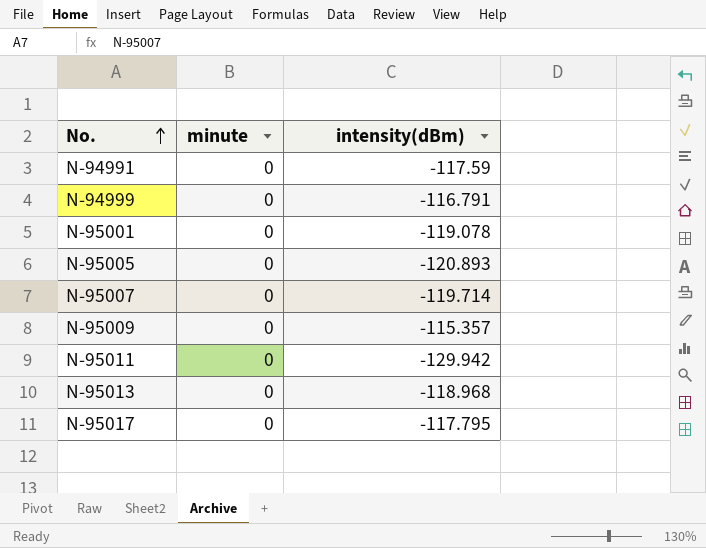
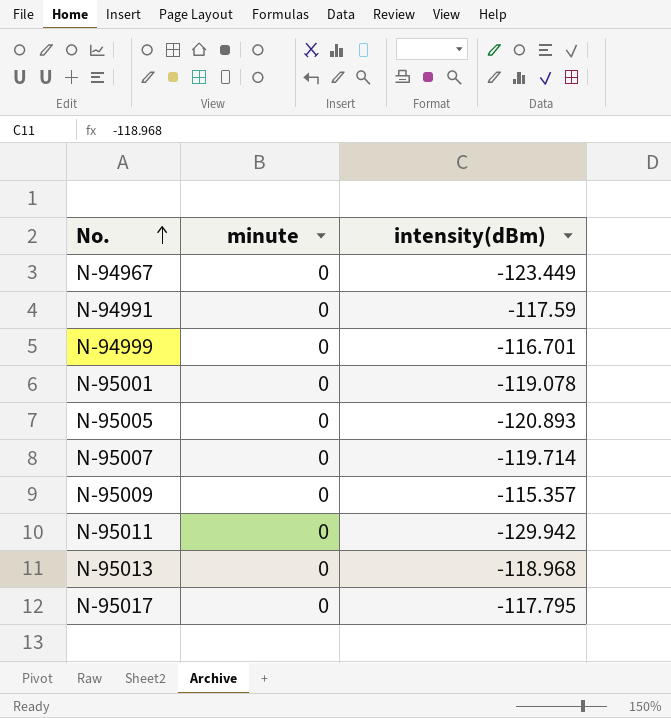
row N-94967: none -> 0 | -123.449
N-94999 | intensity(dBm): -116.791 -> -116.701

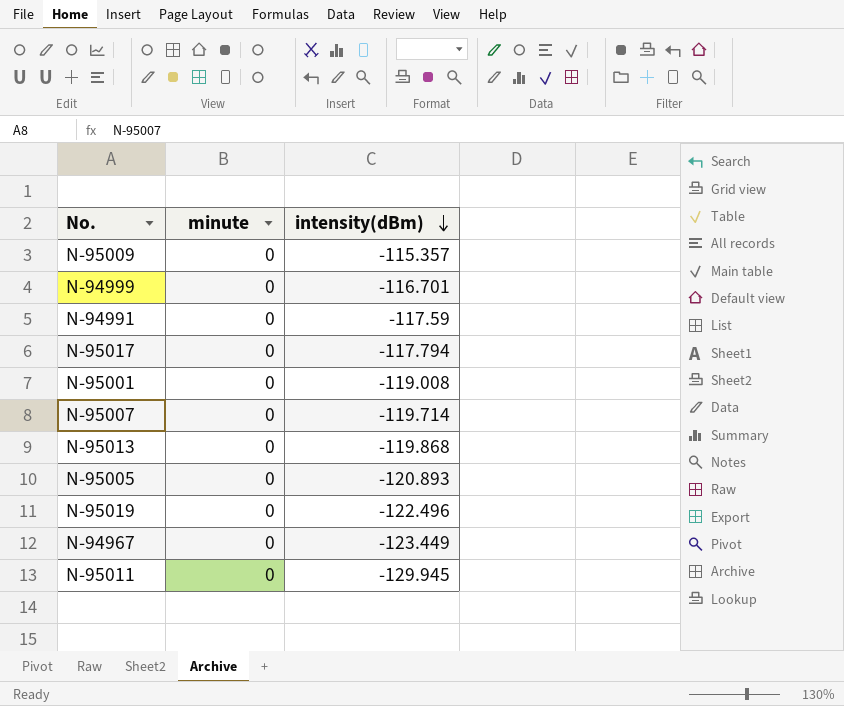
row order: No. ascending -> intensity(dBm) descending
N-95017 | intensity(dBm): -117.795 -> -117.794
N-95001 | intensity(dBm): -119.078 -> -119.008
N-95013 | intensity(dBm): -118.968 -> -119.868
row N-95019: none -> 0 | -122.496
N-95011 | intensity(dBm): -129.942 -> -129.945

